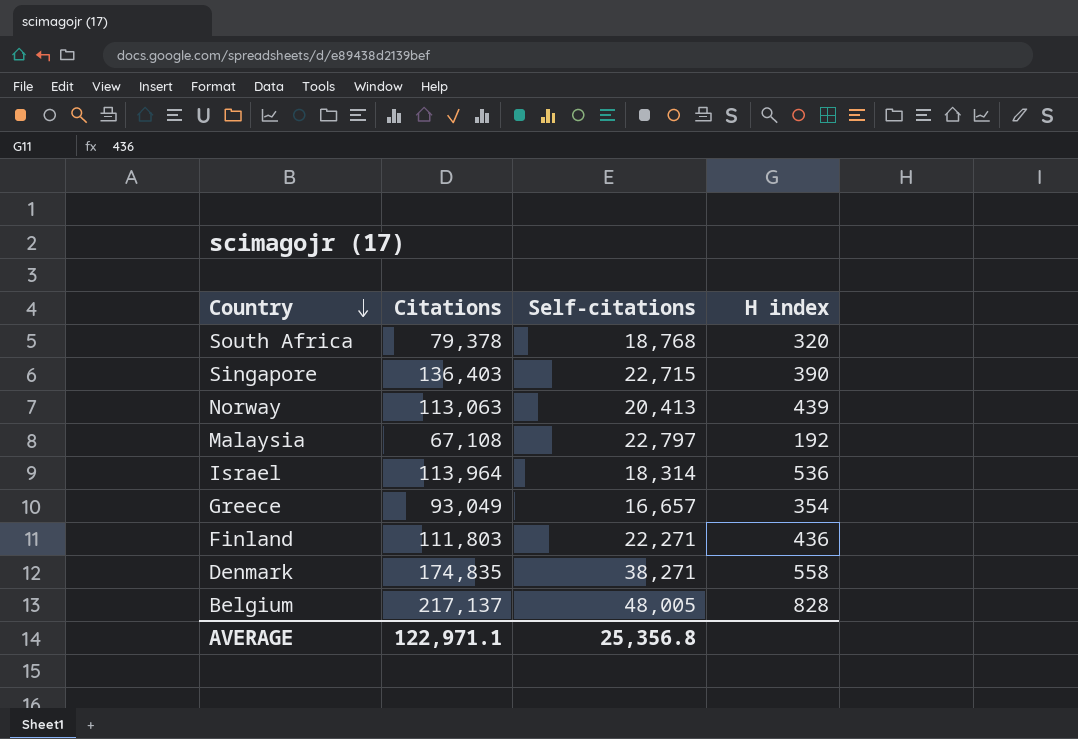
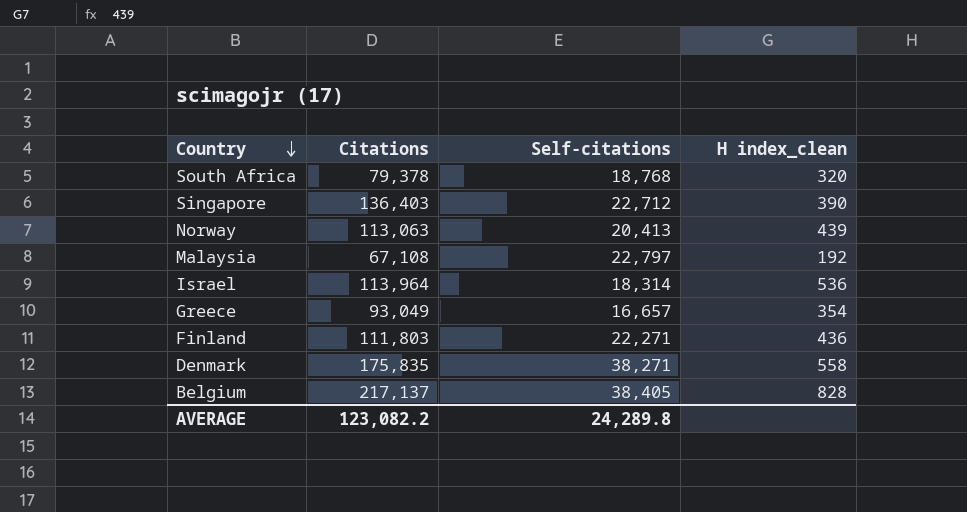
column name: H index -> H index_clean
Singapore | Self-citations: 22,715 -> 22,712
Denmark | Citations: 174,835 -> 175,835
Belgium | Self-citations: 48,005 -> 38,405
AVERAGE | Citations: 122,971.1 -> 123,082.2
AVERAGE | Self-citations: 25,356.8 -> 24,289.8

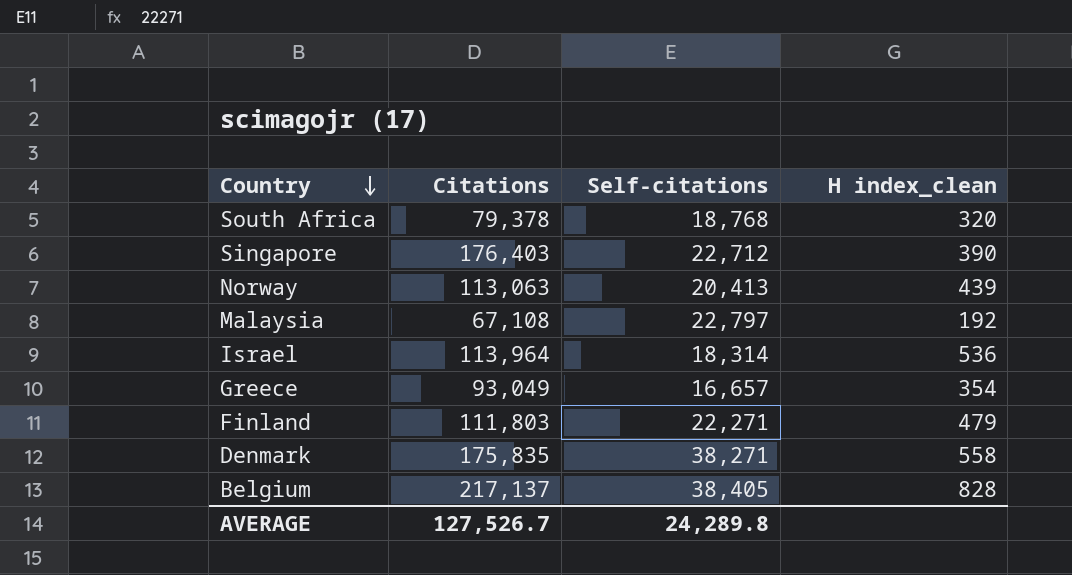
Singapore | Citations: 136,403 -> 176,403
Finland | H index_clean: 436 -> 479
AVERAGE | Citations: 123,082.2 -> 127,526.7

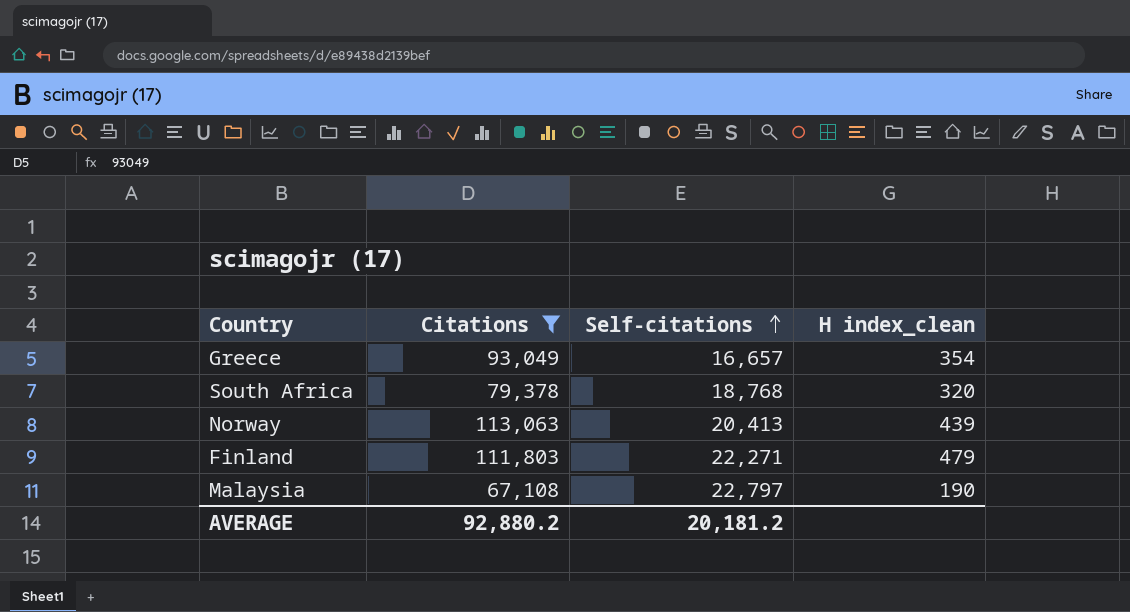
filter: none -> Citations <= 113,063
row order: Country descending -> Self-citations ascending
Malaysia | H index_clean: 192 -> 190
AVERAGE | Citations: 127,526.7 -> 92,880.2
AVERAGE | Self-citations: 24,289.8 -> 20,181.2

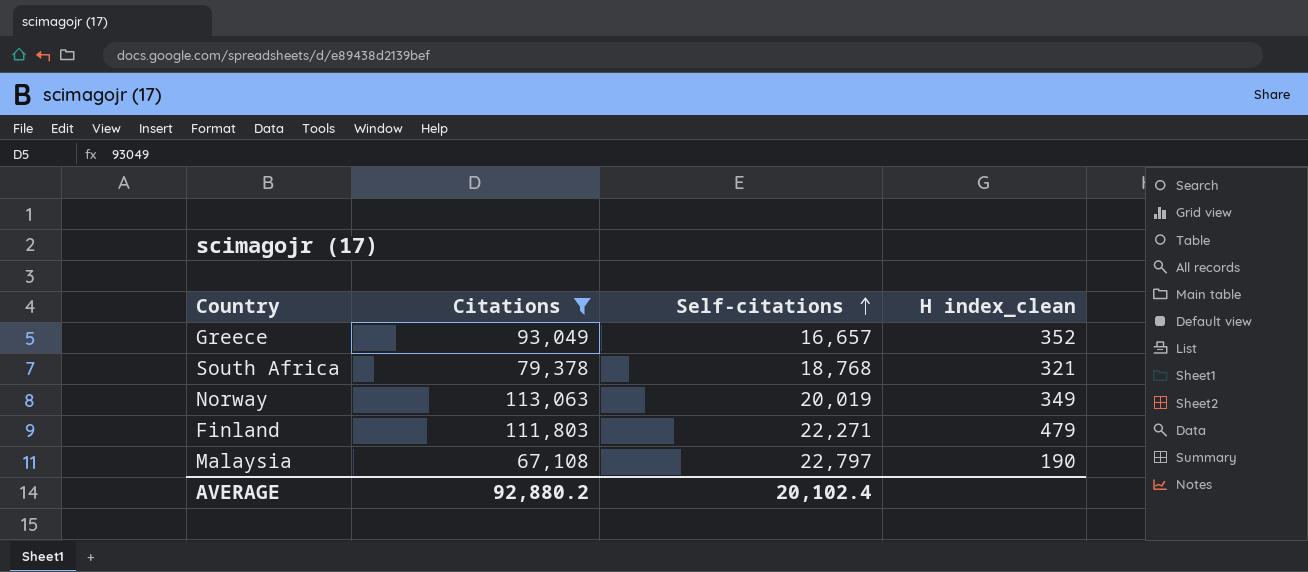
Greece | H index_clean: 354 -> 352
South Africa | H index_clean: 320 -> 321
Norway | Self-citations: 20,413 -> 20,019
Norway | H index_clean: 439 -> 349
AVERAGE | Self-citations: 20,181.2 -> 20,102.4

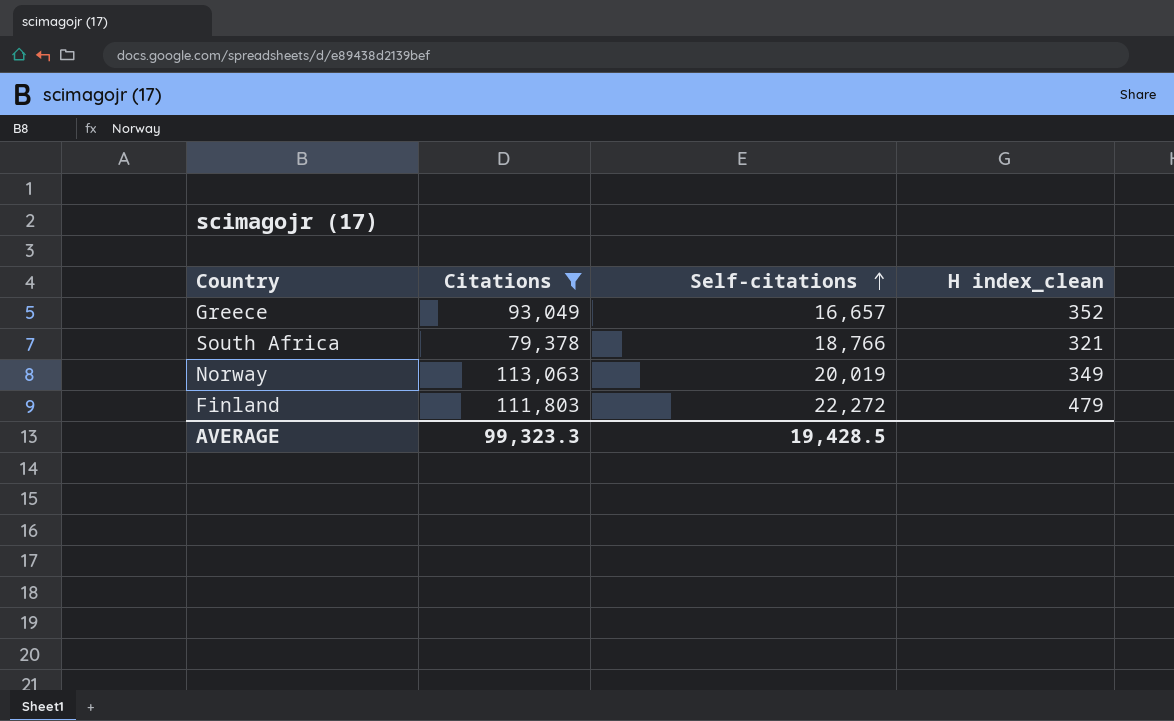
row Malaysia: 67,108 | 22,797 | 190 -> none
South Africa | Self-citations: 18,768 -> 18,766
Finland | Self-citations: 22,271 -> 22,272
AVERAGE | Citations: 92,880.2 -> 99,323.3
AVERAGE | Self-citations: 20,102.4 -> 19,428.5

